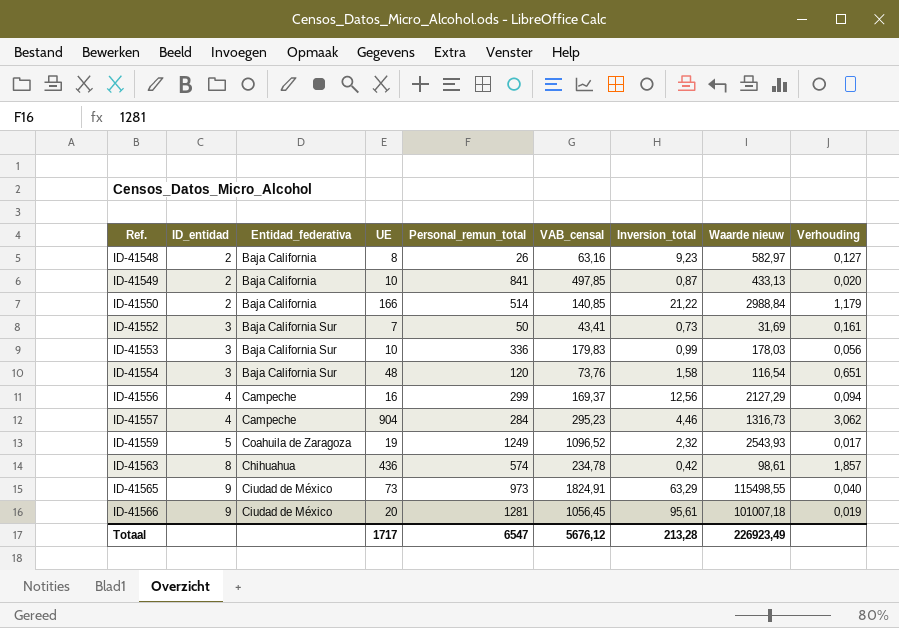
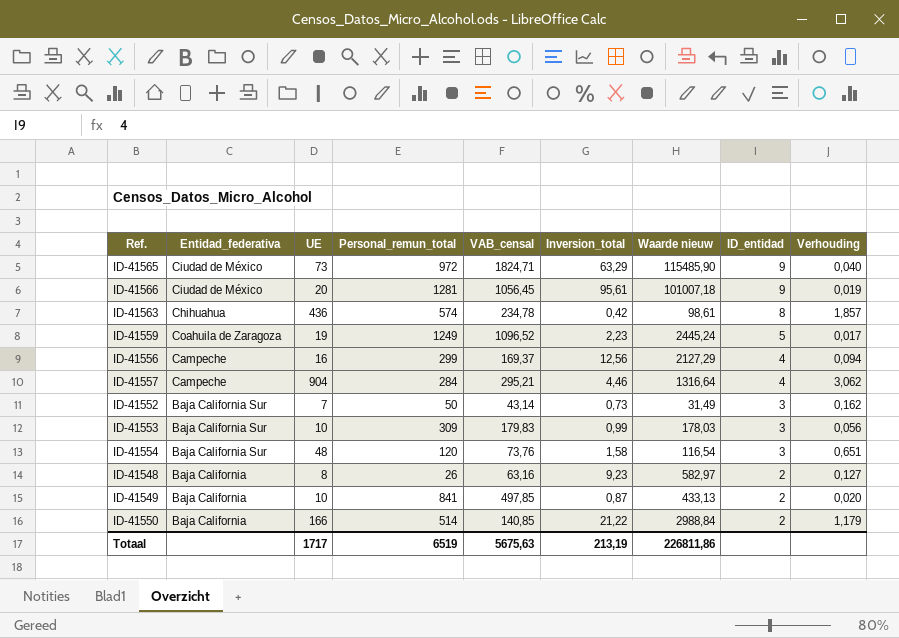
row order: Ref. ascending -> ID_entidad descending
column ID_entidad | position: 2 -> 8
ID-41565 | Personal_remun_total: 973 -> 972
ID-41565 | VAB_censal: 1824,91 -> 1824,71
ID-41565 | Waarde nieuw: 115498,55 -> 115485,90
ID-41559 | Inversion_total: 2,32 -> 2,23
ID-41559 | Waarde nieuw: 2543,93 -> 2445,24
ID-41557 | VAB_censal: 295,23 -> 295,21
ID-41557 | Waarde nieuw: 1316,73 -> 1316,64
ID-41552 | VAB_censal: 43,41 -> 43,14
ID-41552 | Waarde nieuw: 31,69 -> 31,49
ID-41552 | Verhouding: 0,161 -> 0,162
ID-41553 | Personal_remun_total: 336 -> 309
Totaal | Personal_remun_total: 6547 -> 6519
Totaal | VAB_censal: 5676,12 -> 5675,63
Totaal | Inversion_total: 213,28 -> 213,19
Totaal | Waarde nieuw: 226923,49 -> 226811,86

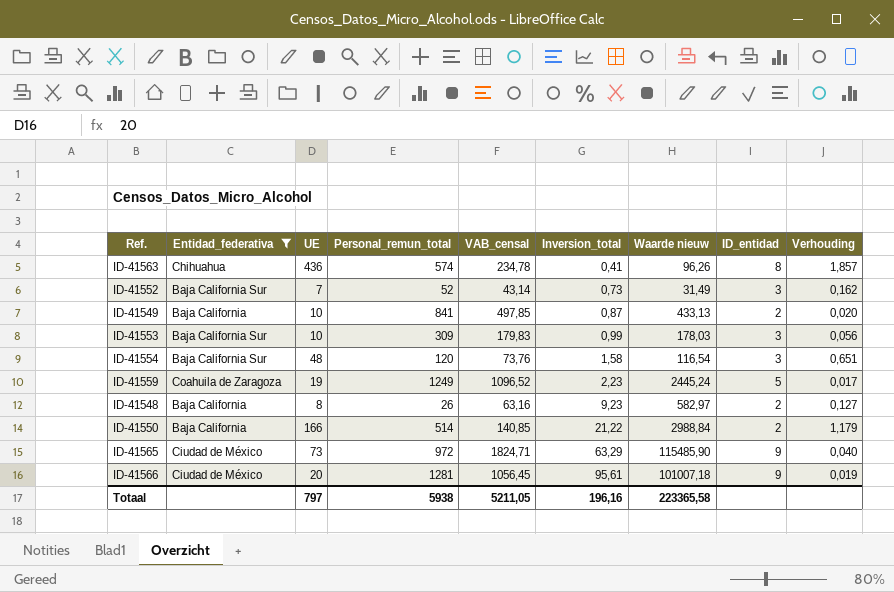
filter: none -> Entidad_federativa != Campeche
row order: ID_entidad descending -> Inversion_total ascending
ID-41563 | Inversion_total: 0,42 -> 0,41
ID-41563 | Waarde nieuw: 98,61 -> 96,26
ID-41552 | Personal_remun_total: 50 -> 52
Totaal | UE: 1717 -> 797
Totaal | Personal_remun_total: 6519 -> 5938
Totaal | VAB_censal: 5675,63 -> 5211,05
Totaal | Inversion_total: 213,19 -> 196,16
Totaal | Waarde nieuw: 226811,86 -> 223365,58

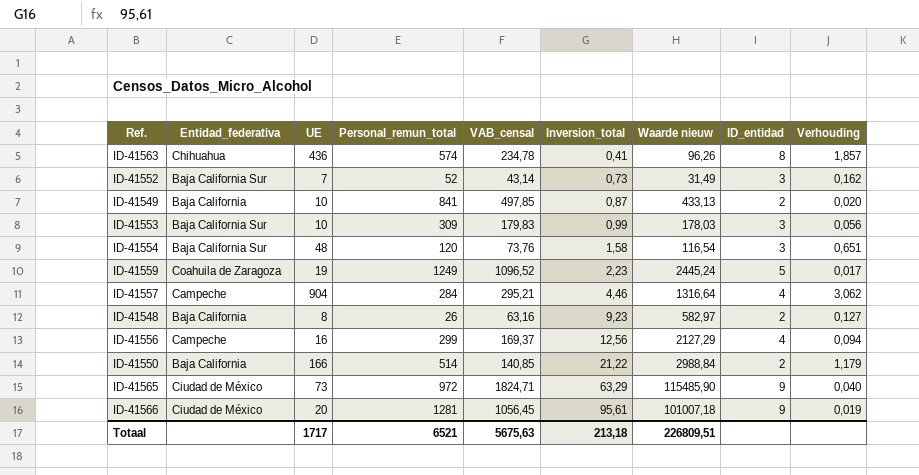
filter: Entidad_federativa != Campeche -> none
Totaal | UE: 797 -> 1717
Totaal | Personal_remun_total: 5938 -> 6521
Totaal | VAB_censal: 5211,05 -> 5675,63
Totaal | Inversion_total: 196,16 -> 213,18
Totaal | Waarde nieuw: 223365,58 -> 226809,51

